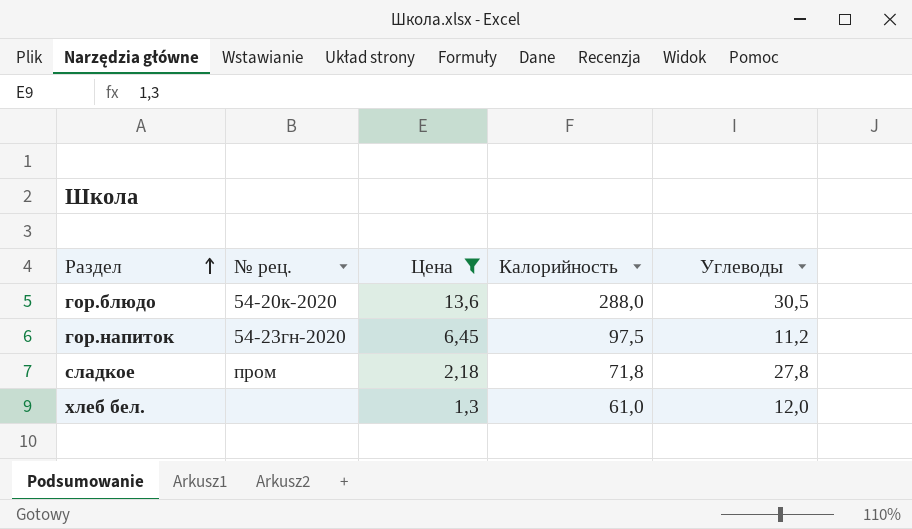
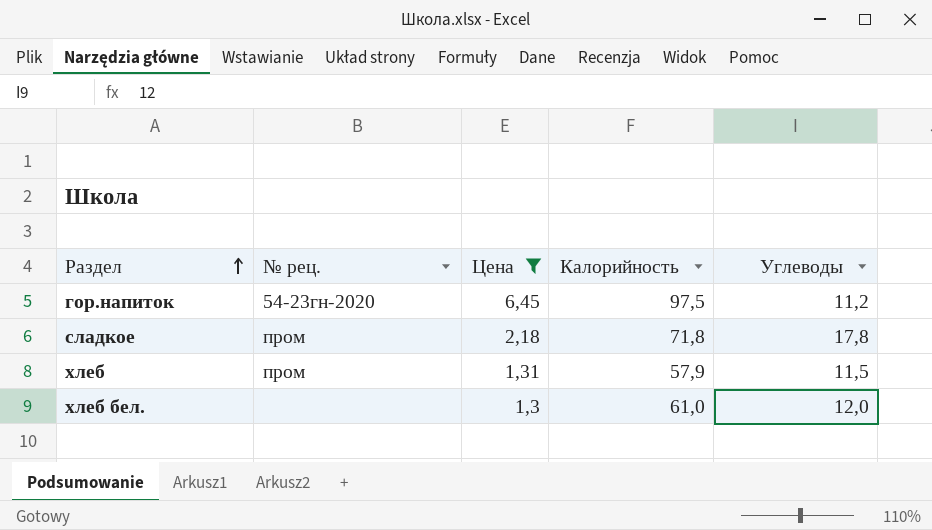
row гор.блюдо: 54-20к-2020 | 13,6 | 288,0 | 30,5 -> none
сладкое | Углеводы: 27,8 -> 17,8
row хлеб: none -> пром | 1,31 | 57,9 | 11,5

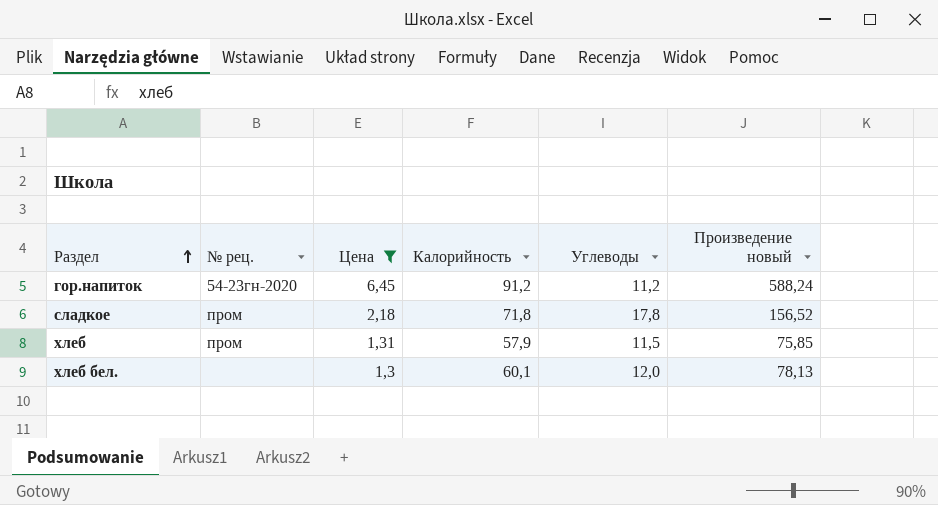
column Произведение новый | formula: none -> [Цена] * [Калорийность]
гор.напиток | Калорийность: 97,5 -> 91,2
хлеб бел. | Калорийность: 61,0 -> 60,1

